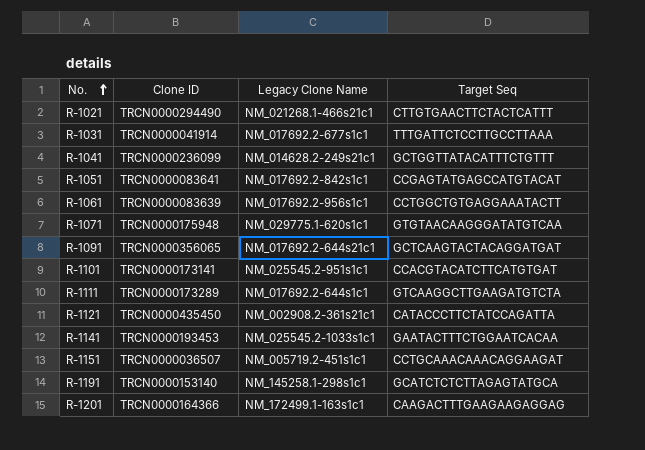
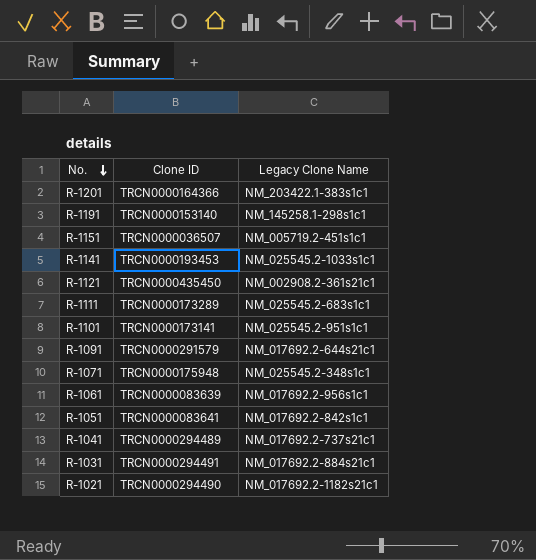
row order: No. ascending -> No. descending
column Target Seq | position: 4 -> none
R-1201 | Legacy Clone Name: NM_172499.1-163s1c1 -> NM_203422.1-383s1c1
R-1111 | Legacy Clone Name: NM_017692.2-644s1c1 -> NM_025545.2-683s1c1
R-1091 | Clone ID: TRCN0000356065 -> TRCN0000291579
R-1071 | Legacy Clone Name: NM_029775.1-620s1c1 -> NM_025545.2-348s1c1
R-1041 | Clone ID: TRCN0000236099 -> TRCN0000294489
R-1041 | Legacy Clone Name: NM_014628.2-249s21c1 -> NM_017692.2-737s21c1
R-1031 | Clone ID: TRCN0000041914 -> TRCN0000294491
R-1031 | Legacy Clone Name: NM_017692.2-677s1c1 -> NM_017692.2-884s21c1
R-1021 | Legacy Clone Name: NM_021268.1-466s21c1 -> NM_017692.2-1182s21c1

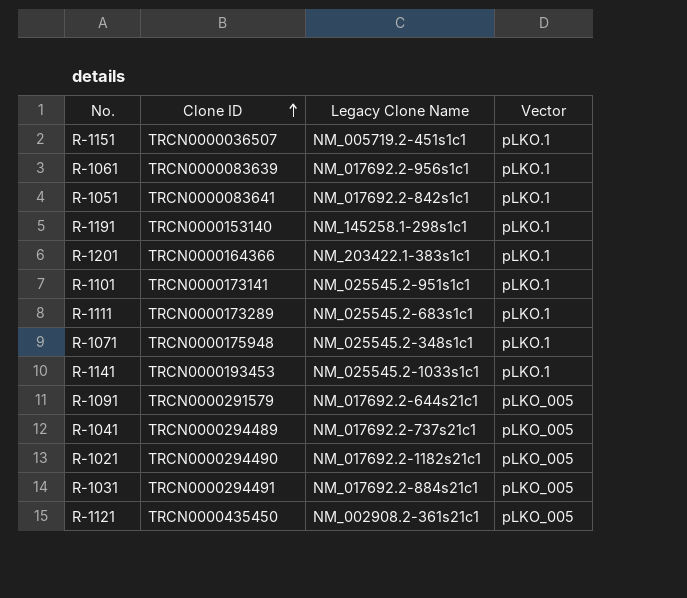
row order: No. descending -> Clone ID ascending
column Vector | position: none -> 4

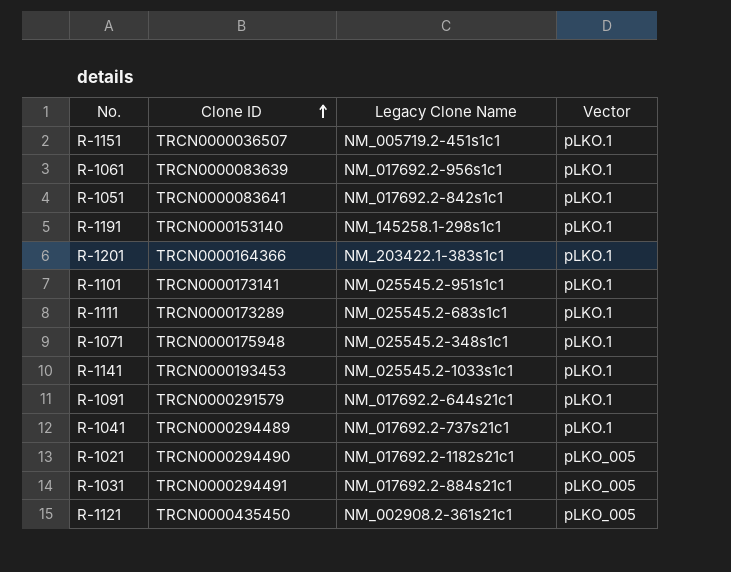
R-1091 | Vector: pLKO_005 -> pLKO.1
R-1041 | Vector: pLKO_005 -> pLKO.1

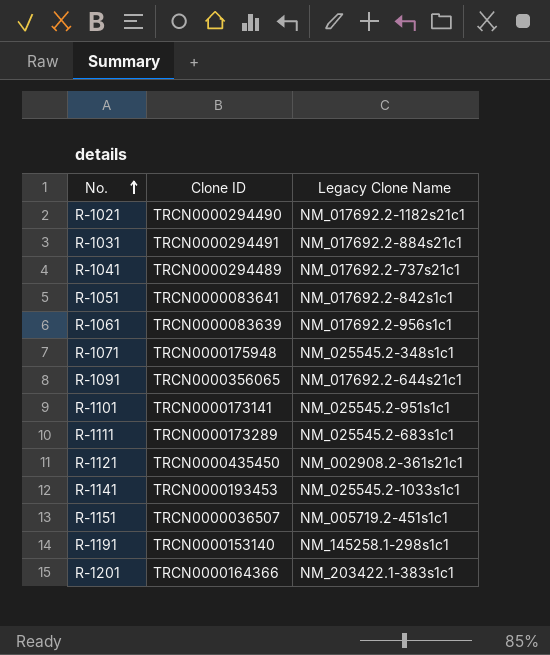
row order: Clone ID ascending -> No. ascending
column Vector | position: 4 -> none
R-1091 | Clone ID: TRCN0000291579 -> TRCN0000356065

